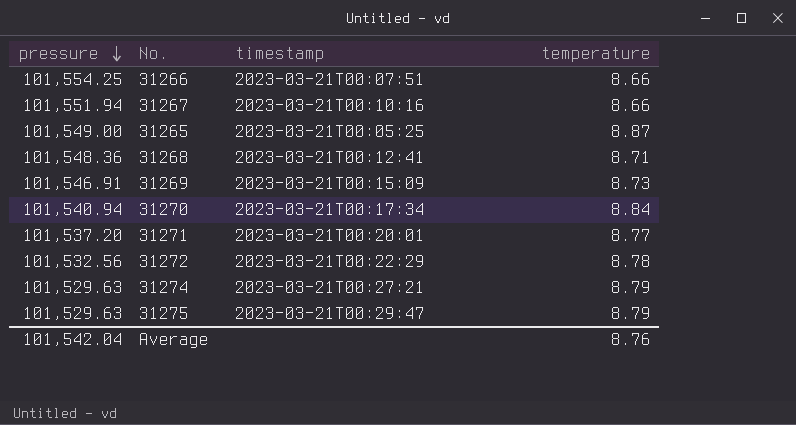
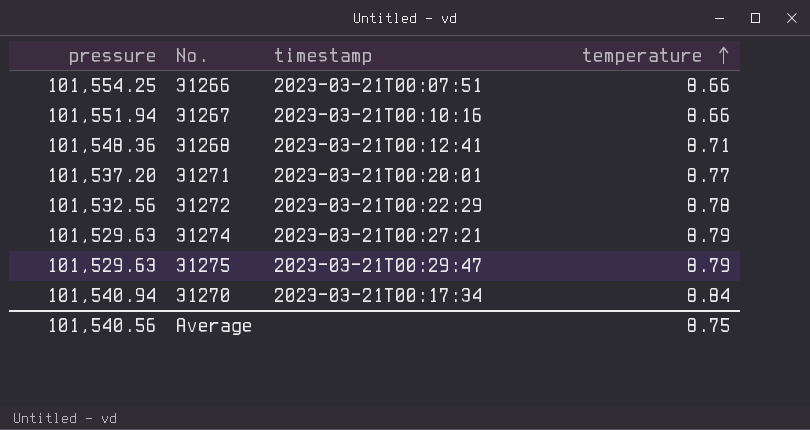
row order: pressure descending -> temperature ascending
row 31265: 101,549.00 | 2023-03-21T00:05:25 | 8.87 -> none
row 31269: 101,546.91 | 2023-03-21T00:15:09 | 8.73 -> none
Average | pressure: 101,542.04 -> 101,540.56
Average | temperature: 8.76 -> 8.75

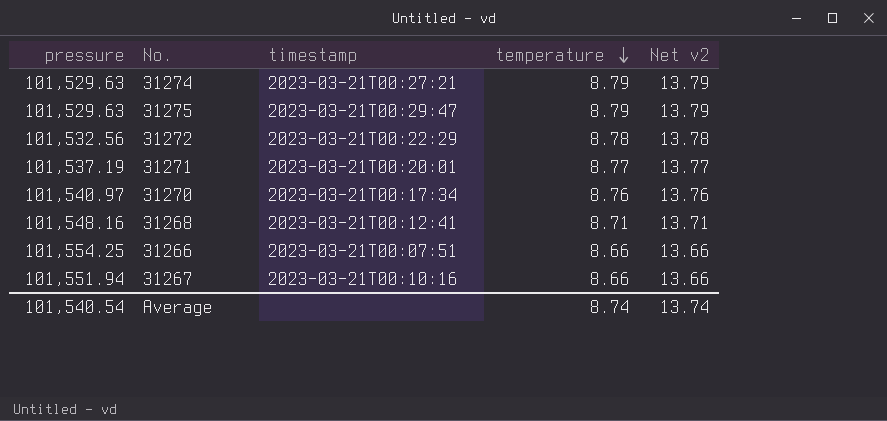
row order: temperature ascending -> temperature descending
column Net v2 | formula: none -> [temperature] + 5
31271 | pressure: 101,537.20 -> 101,537.19
31270 | pressure: 101,540.94 -> 101,540.97
31270 | temperature: 8.84 -> 8.76
31268 | pressure: 101,548.36 -> 101,548.16
Average | pressure: 101,540.56 -> 101,540.54
Average | temperature: 8.75 -> 8.74

